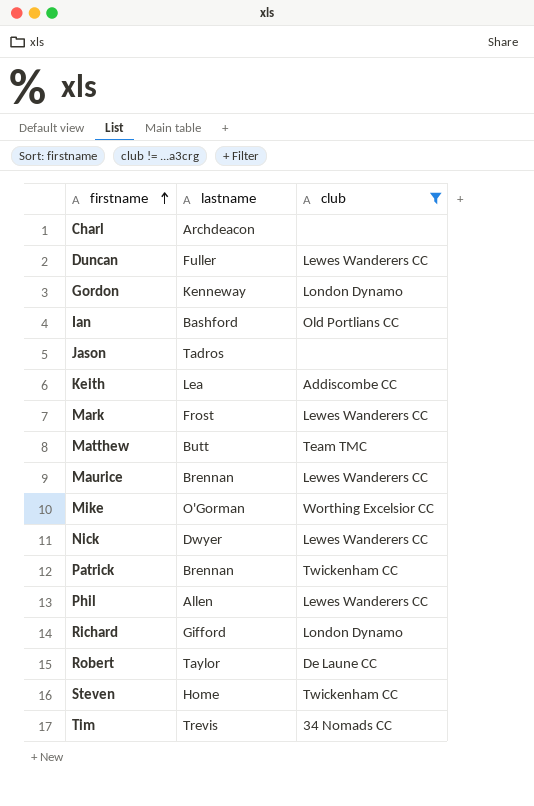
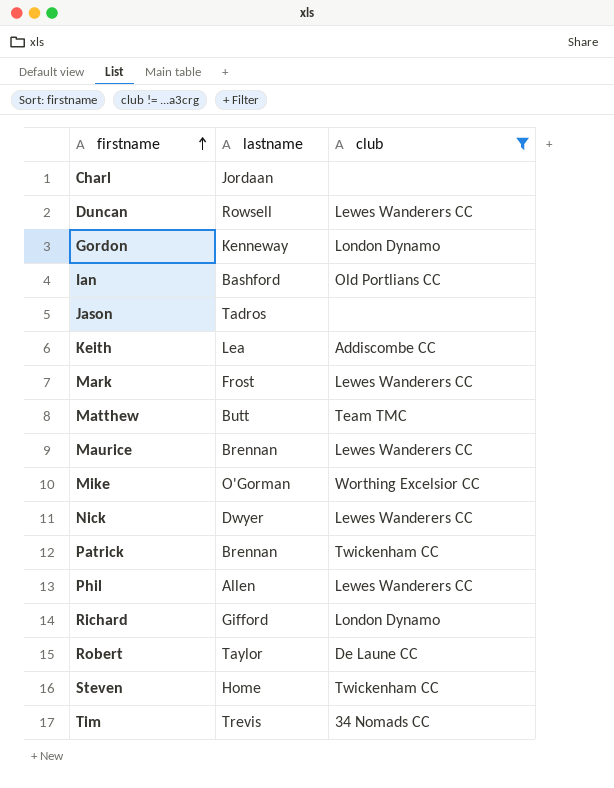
Charl | lastname: Archdeacon -> Jordaan
Duncan | lastname: Fuller -> Rowsell

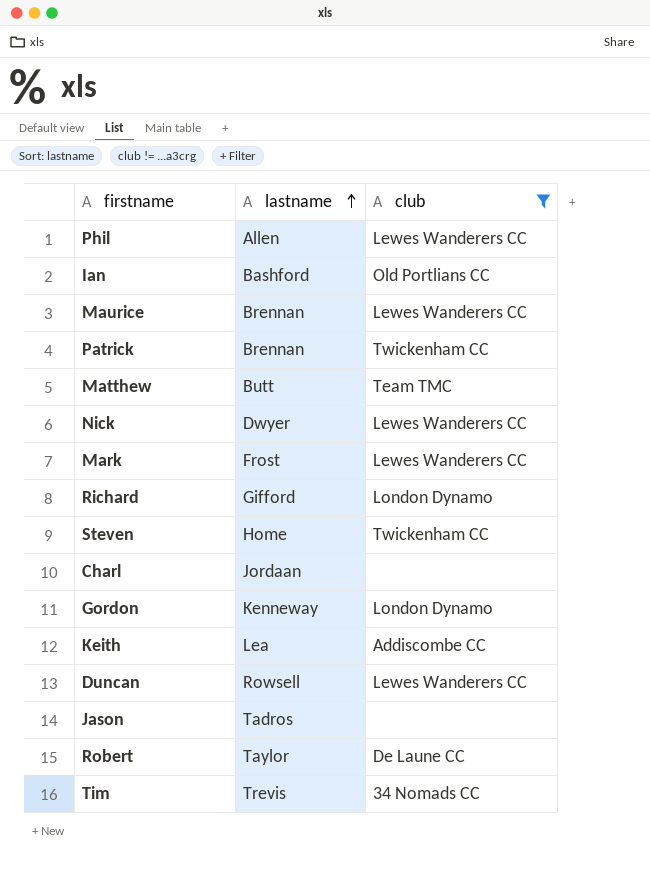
row order: firstname ascending -> lastname ascending
row Mike: O'Gorman | Worthing Excelsior CC -> none

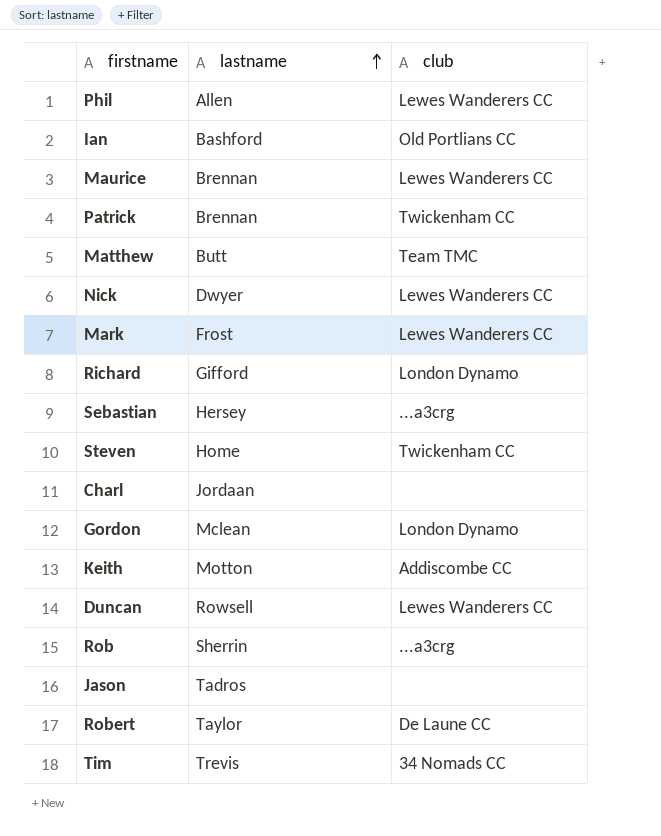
filter: club != ...a3crg -> none
Gordon | lastname: Kenneway -> Mclean
Keith | lastname: Lea -> Motton

